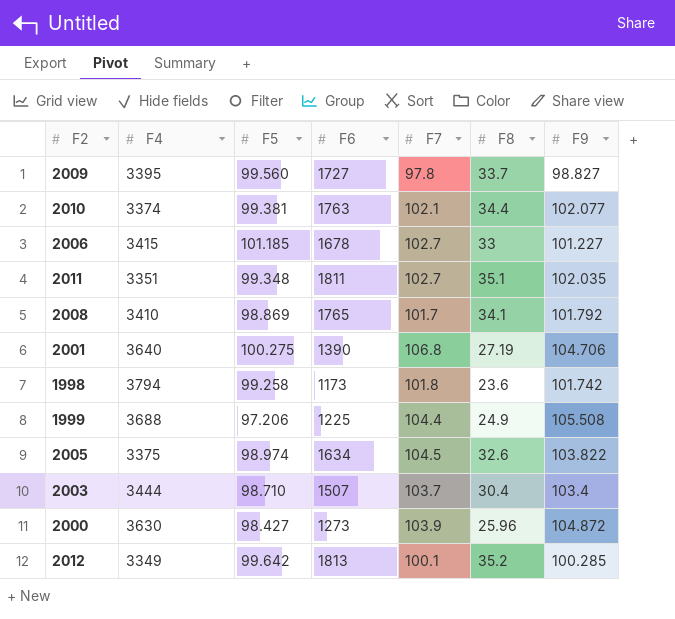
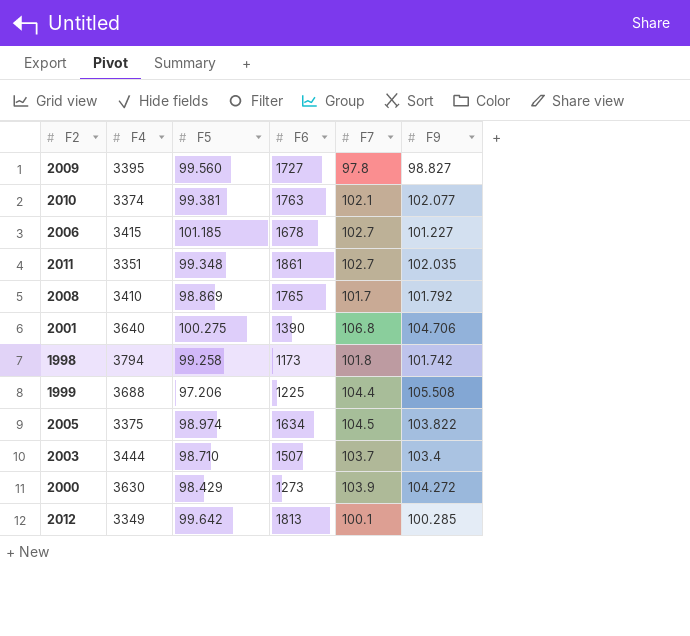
column F8 | position: 6 -> none
2011 | F6: 1811 -> 1861
2000 | F5: 98.427 -> 98.429
2000 | F9: 104.872 -> 104.272

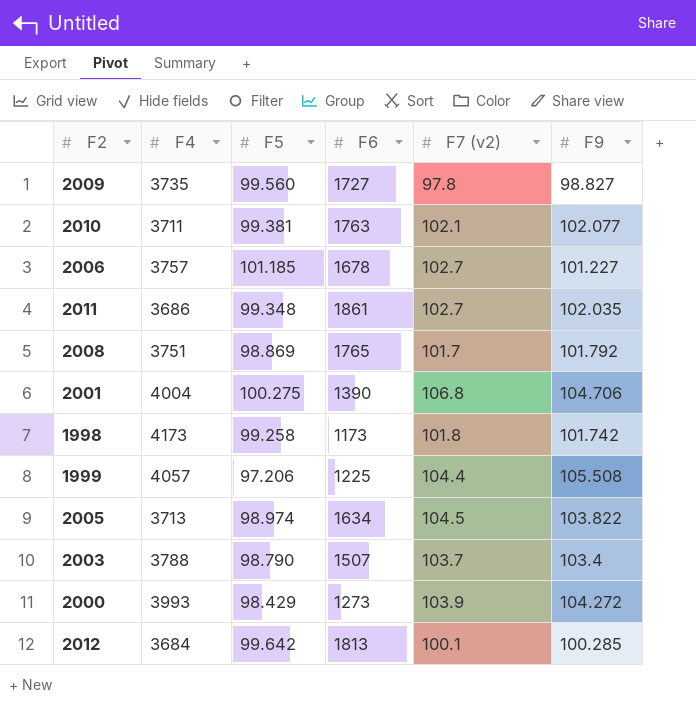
column name: F7 -> F7 (v2)
2009 | F4: 3395 -> 3735
2010 | F4: 3374 -> 3711
2006 | F4: 3415 -> 3757
2011 | F4: 3351 -> 3686
2008 | F4: 3410 -> 3751
2001 | F4: 3640 -> 4004
1998 | F4: 3794 -> 4173
1999 | F4: 3688 -> 4057
2005 | F4: 3375 -> 3713
2003 | F4: 3444 -> 3788
2003 | F5: 98.710 -> 98.790
2000 | F4: 3630 -> 3993
2012 | F4: 3349 -> 3684

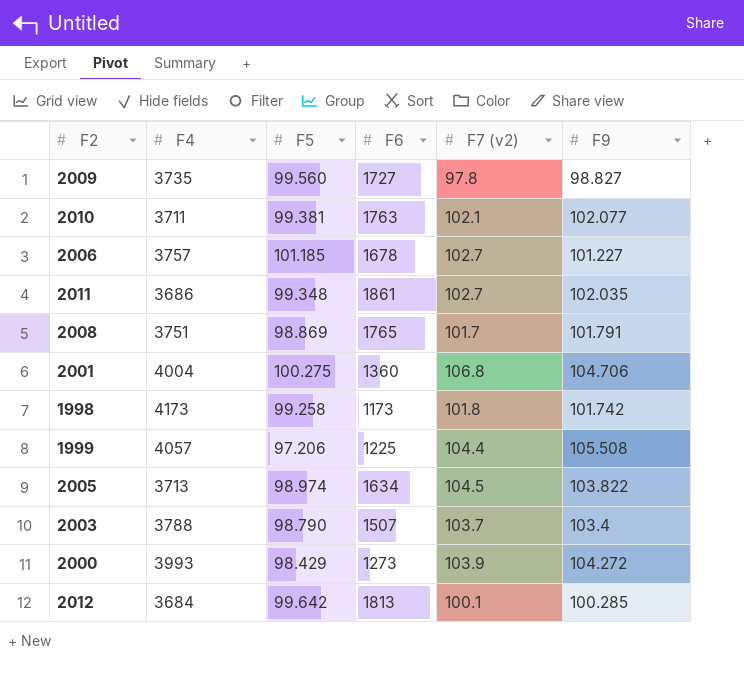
2008 | F9: 101.792 -> 101.791
2001 | F6: 1390 -> 1360

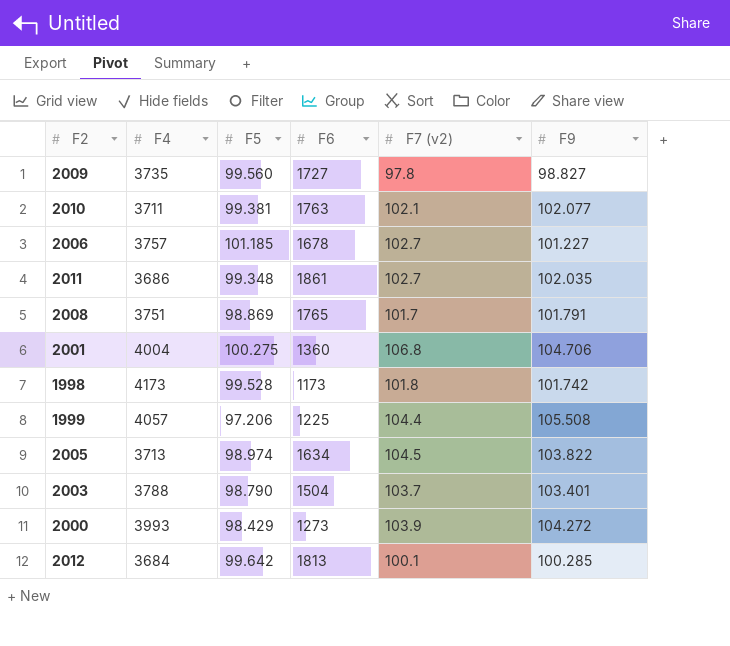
1998 | F5: 99.258 -> 99.528
2003 | F6: 1507 -> 1504
2003 | F9: 103.4 -> 103.401

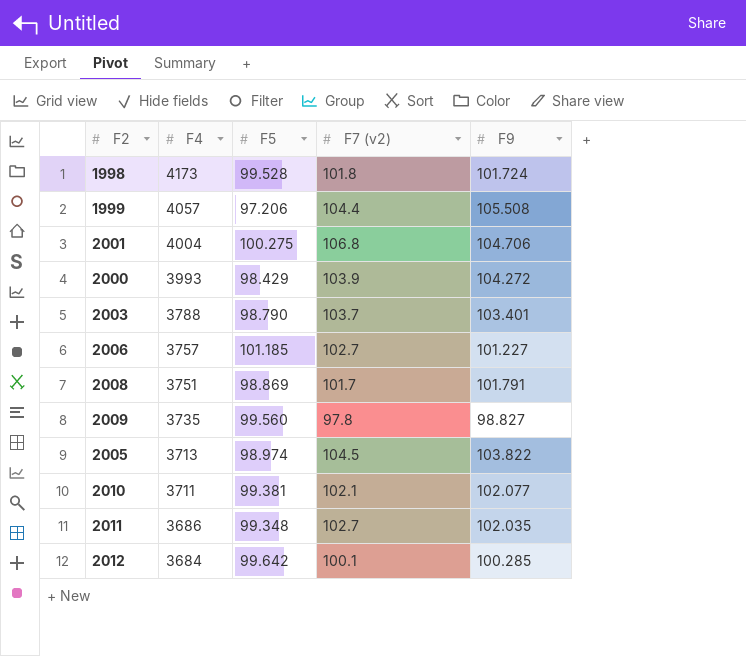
row order: none -> F4 descending
column F6 | position: 4 -> none
1998 | F9: 101.742 -> 101.724

